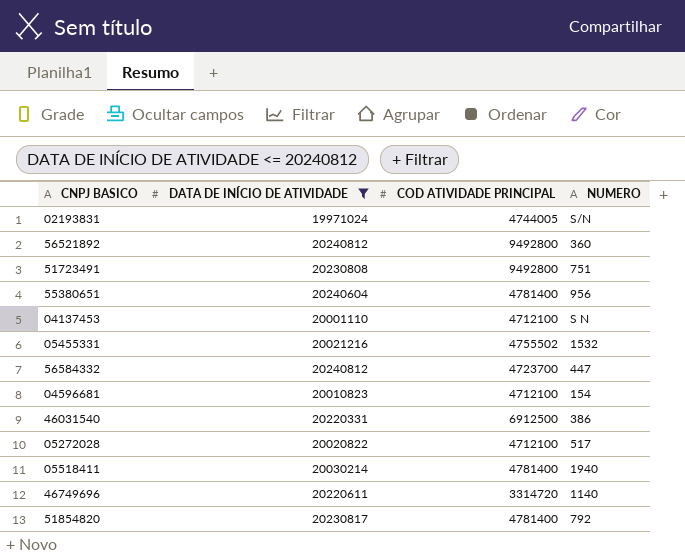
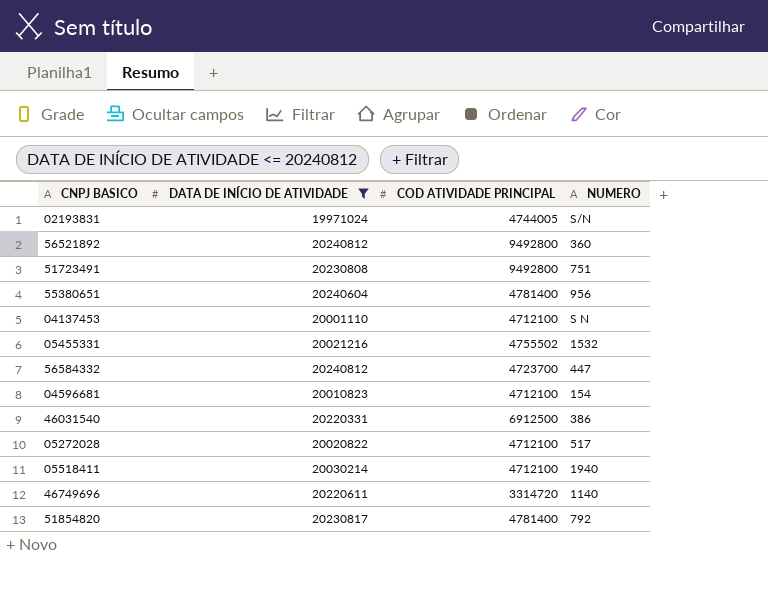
05518411 | COD ATIVIDADE PRINCIPAL: 4781400 -> 4712100

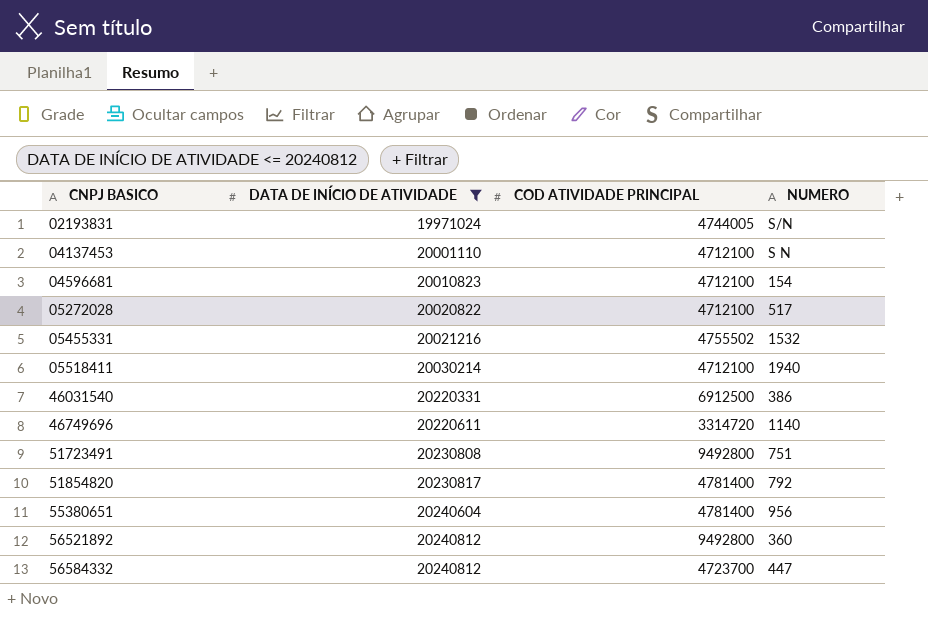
row order: none -> CNPJ BASICO ascending

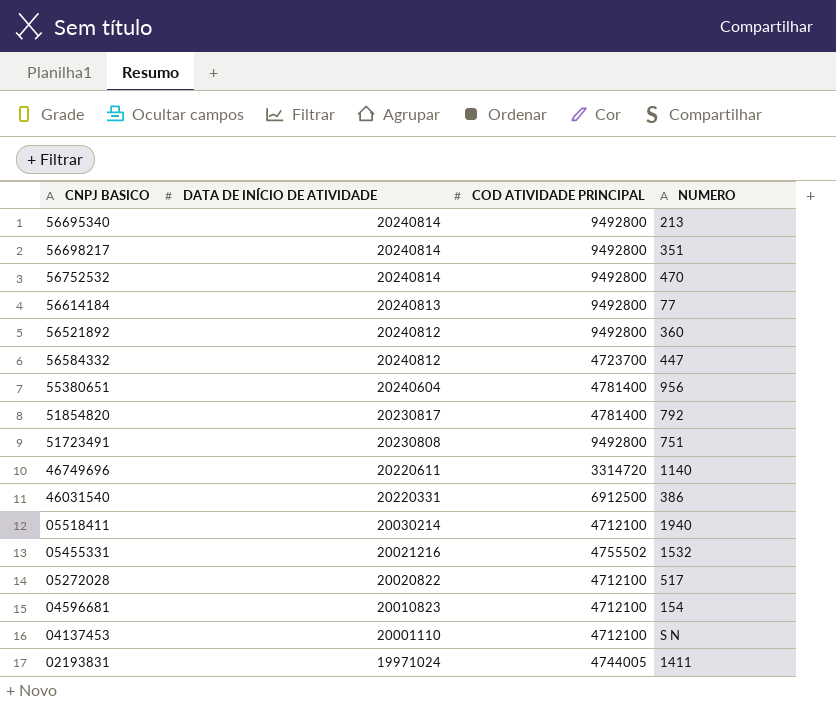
filter: DATA DE INÍCIO DE ATIVIDADE <= 20240812 -> none
row order: CNPJ BASICO ascending -> DATA DE INÍCIO DE ATIVIDADE descending
02193831 | NUMERO: S/N -> 1411

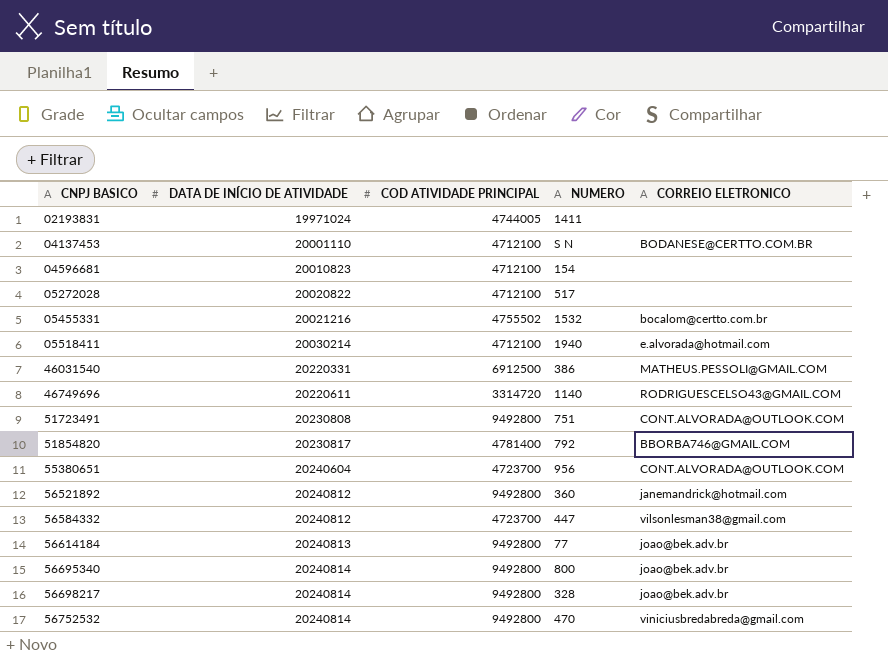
row order: DATA DE INÍCIO DE ATIVIDADE descending -> CNPJ BASICO ascending
column CORREIO ELETRONICO | position: none -> 5
55380651 | COD ATIVIDADE PRINCIPAL: 4781400 -> 4723700
56695340 | NUMERO: 213 -> 800
56698217 | NUMERO: 351 -> 328

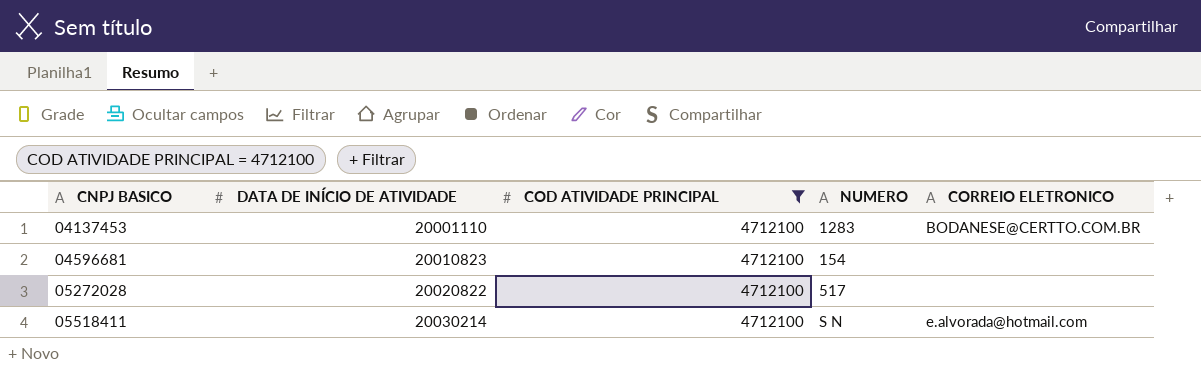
filter: none -> COD ATIVIDADE PRINCIPAL = 4712100
04137453 | NUMERO: S N -> 1283
05518411 | NUMERO: 1940 -> S N

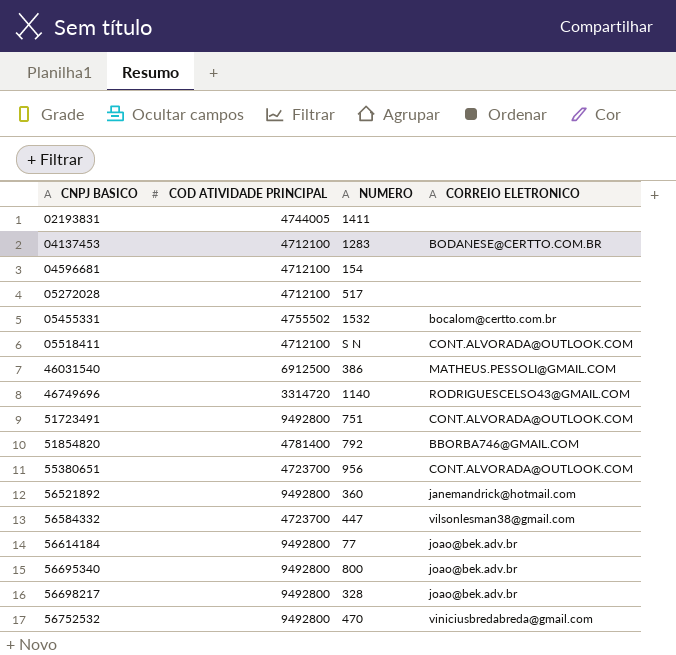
filter: COD ATIVIDADE PRINCIPAL = 4712100 -> none
column DATA DE INÍCIO DE ATIVIDADE | position: 2 -> none
05518411 | CORREIO ELETRONICO: e.alvorada@hotmail.com -> CONT.ALVORADA@OUTLOOK.COM

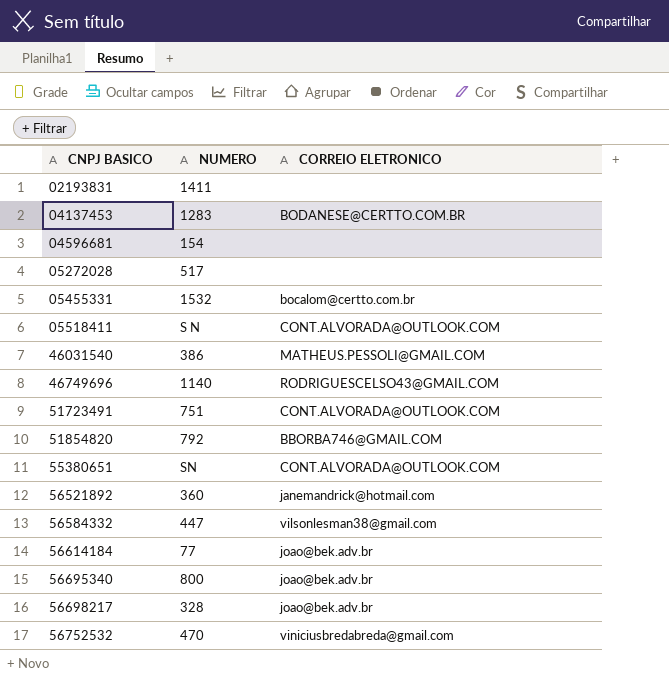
column COD ATIVIDADE PRINCIPAL | position: 2 -> none
55380651 | NUMERO: 956 -> SN

